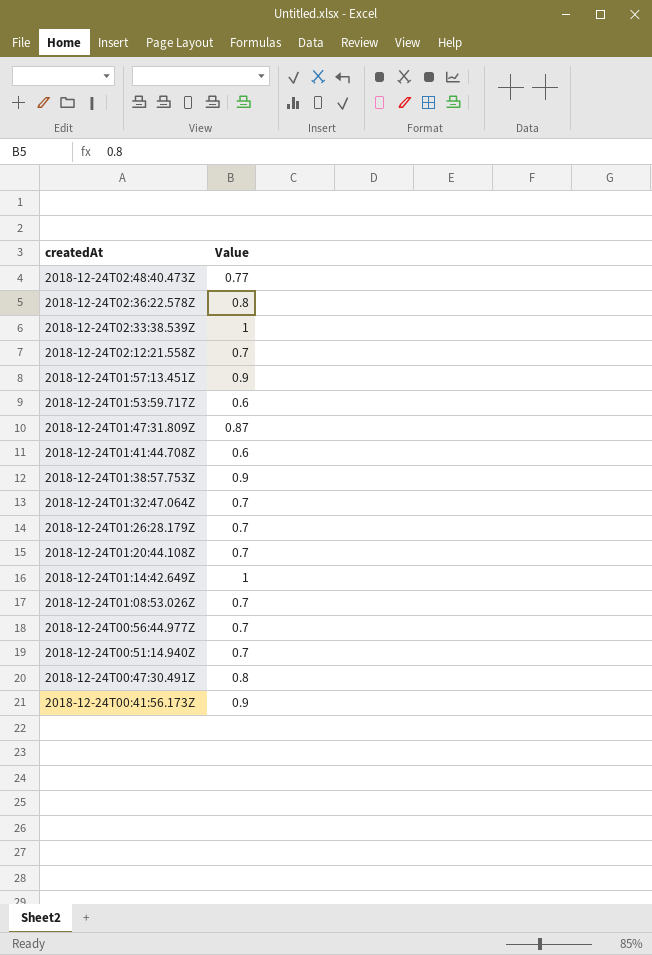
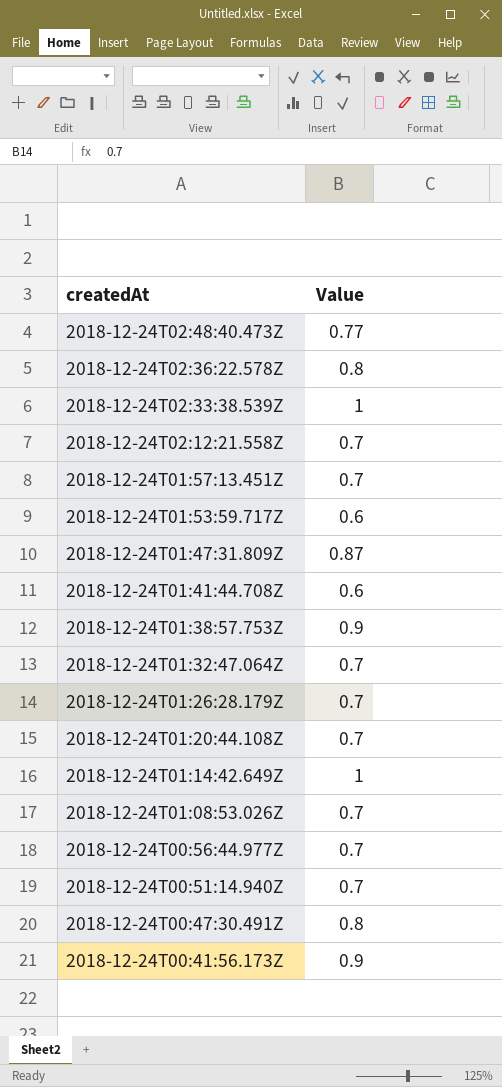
2018-12-24T01:57:13.451Z | Value: 0.9 -> 0.7

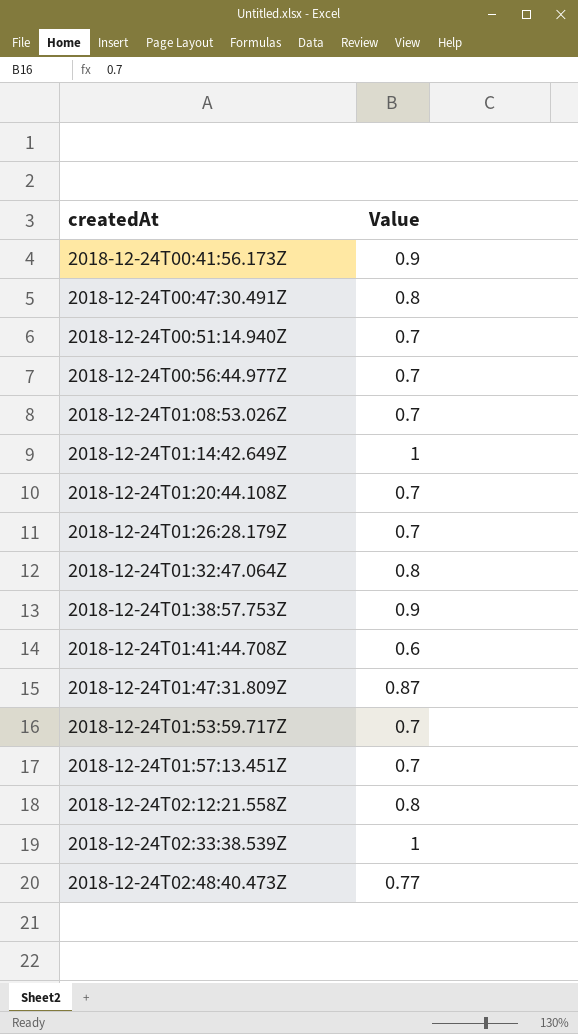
row order: createdAt descending -> createdAt ascending
row 2018-12-24T02:36:22.578Z: 0.8 -> none
2018-12-24T01:32:47.064Z | Value: 0.7 -> 0.8
2018-12-24T01:53:59.717Z | Value: 0.6 -> 0.7
2018-12-24T02:12:21.558Z | Value: 0.7 -> 0.8

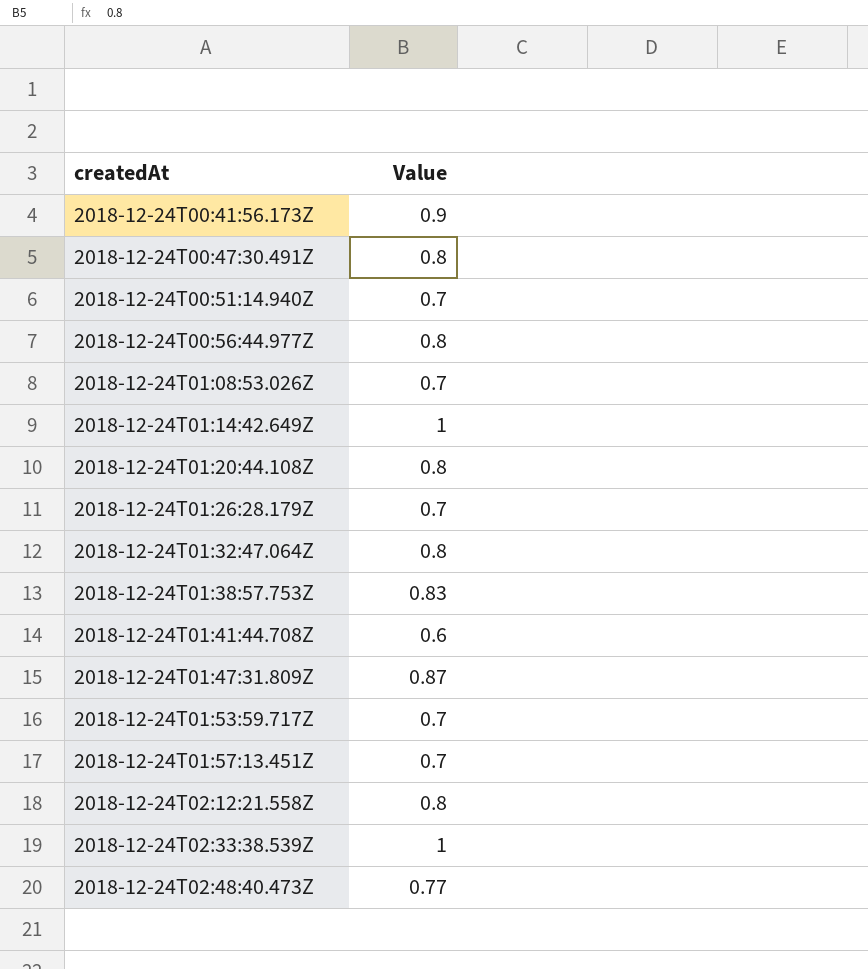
2018-12-24T00:56:44.977Z | Value: 0.7 -> 0.8
2018-12-24T01:20:44.108Z | Value: 0.7 -> 0.8
2018-12-24T01:38:57.753Z | Value: 0.9 -> 0.83

